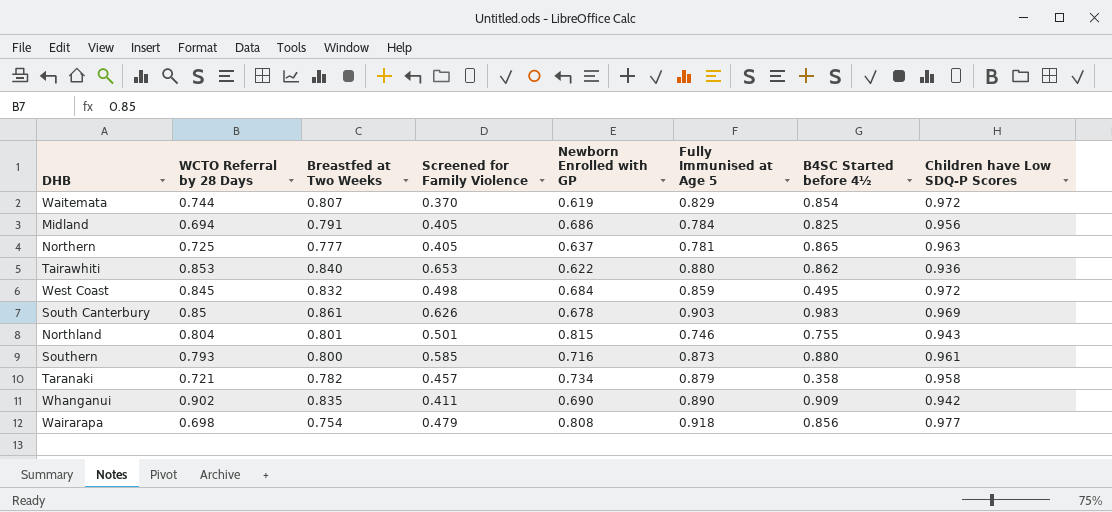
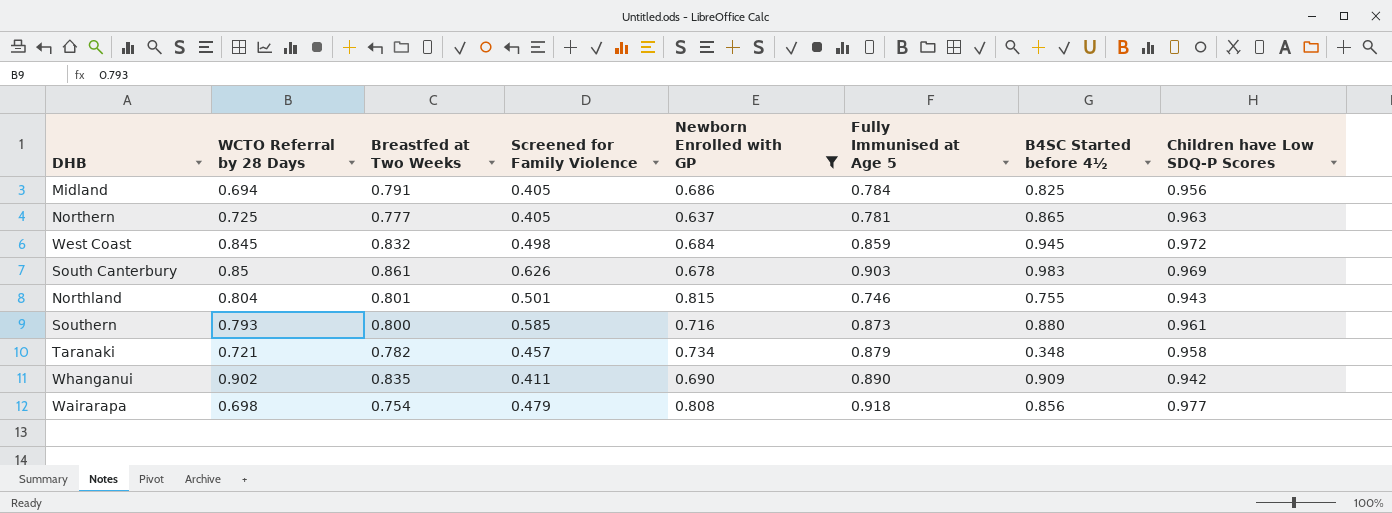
filter: none -> Newborn Enrolled with GP >= 0.637
West Coast | B4SC Started before 4½: 0.495 -> 0.945
Taranaki | B4SC Started before 4½: 0.358 -> 0.348

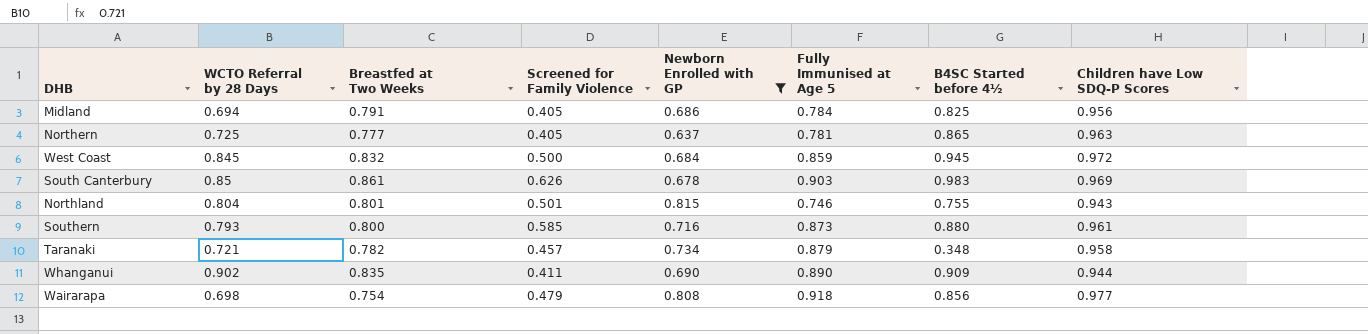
West Coast | Screened for Family Violence: 0.498 -> 0.500
Whanganui | Children have Low SDQ-P Scores: 0.942 -> 0.944

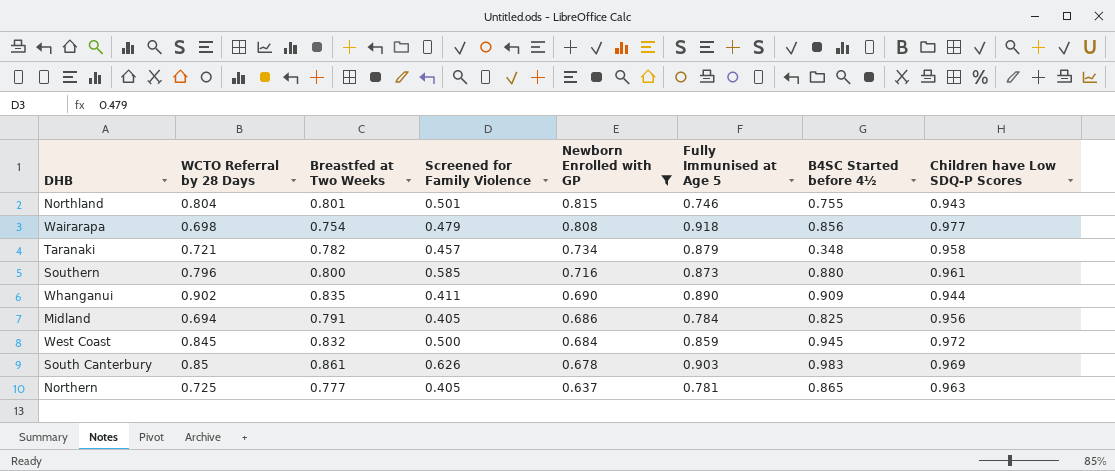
row order: none -> Newborn Enrolled with GP descending
Southern | WCTO Referral by 28 Days: 0.793 -> 0.796

